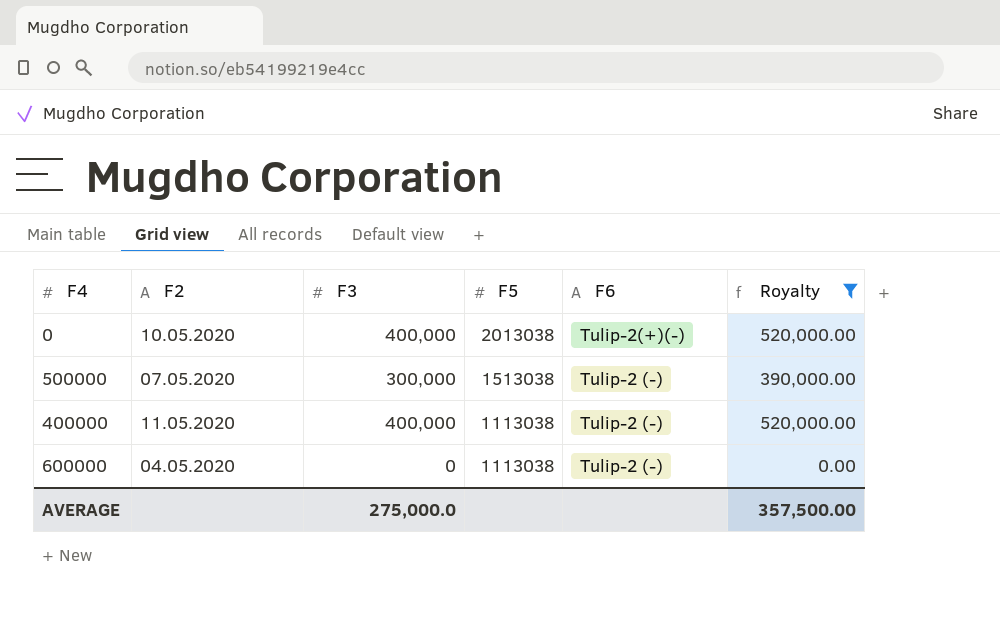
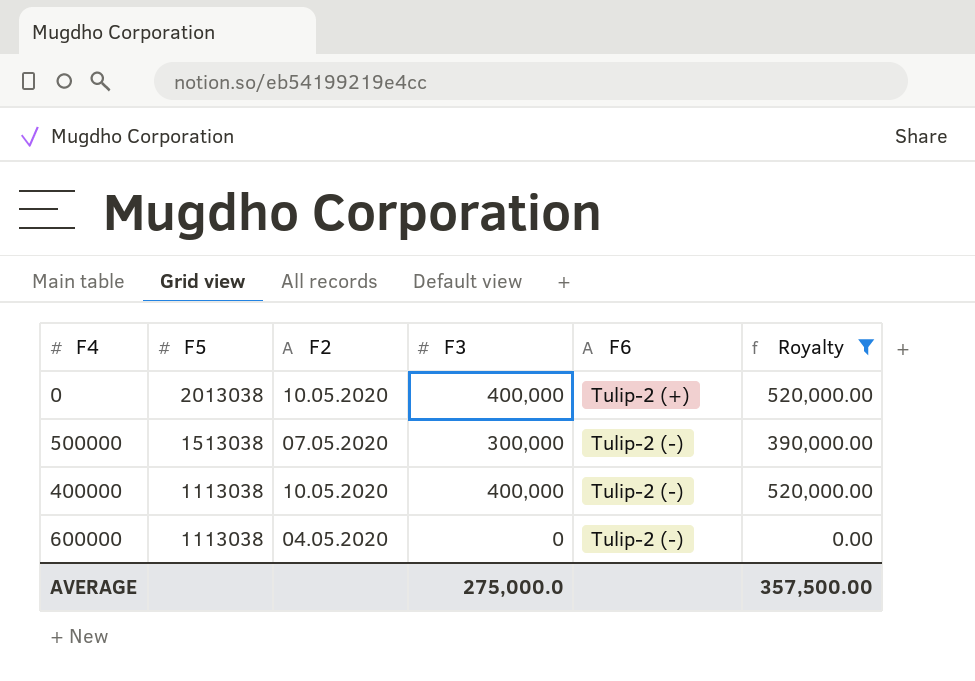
column F5 | position: 4 -> 2
0 | F6: Tulip-2(+)(-) -> Tulip-2 (+)
400000 | F2: 11.05.2020 -> 10.05.2020

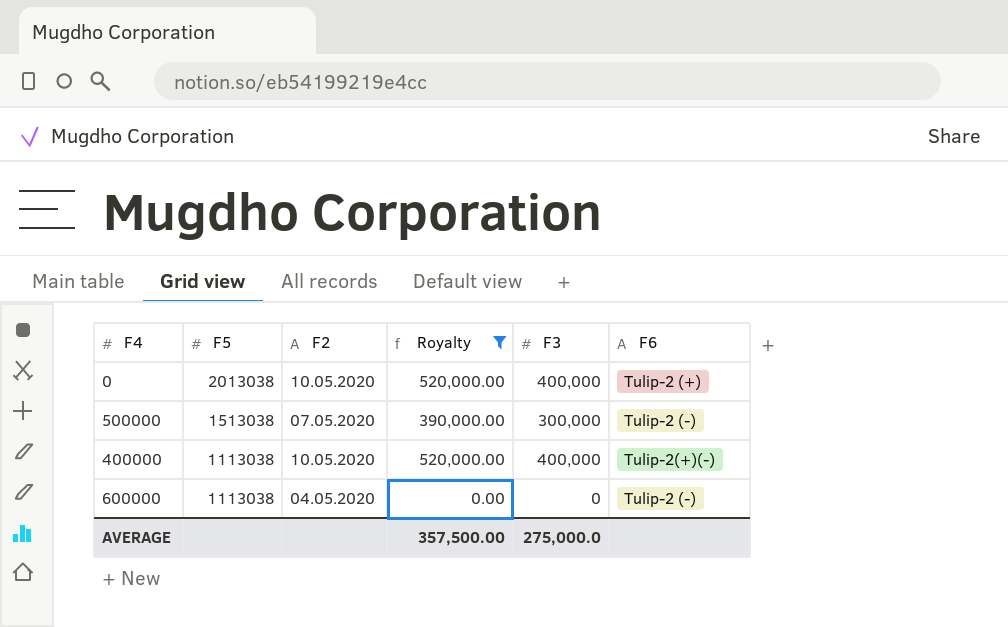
column Royalty | position: 6 -> 4
400000 | F6: Tulip-2 (-) -> Tulip-2(+)(-)

